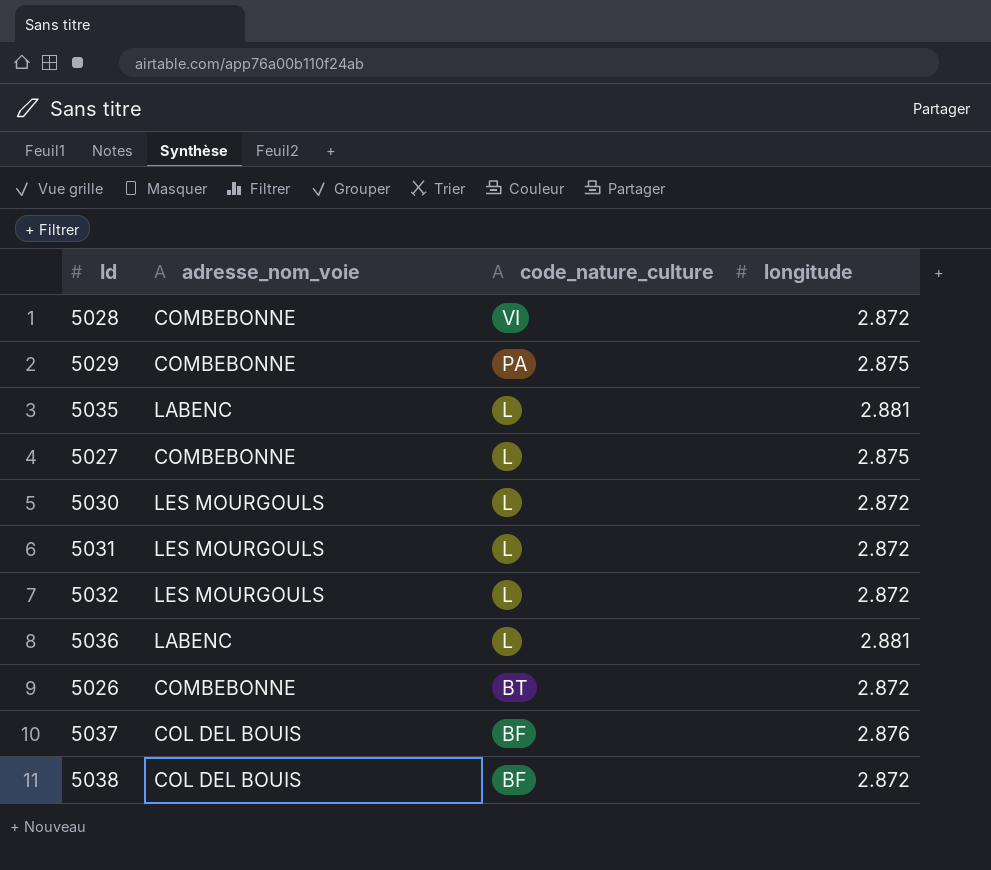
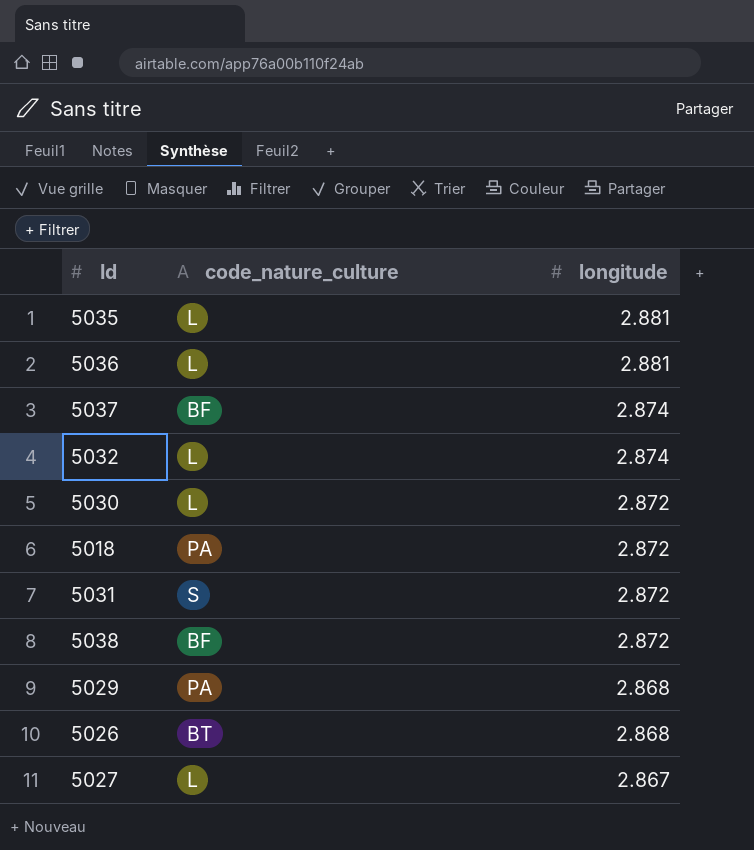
row order: code_nature_culture descending -> longitude descending
column adresse_nom_voie | position: 2 -> none
row 5028: COMBEBONNE | VI | 2.872 -> none
5037 | longitude: 2.876 -> 2.874
5032 | longitude: 2.872 -> 2.874
row 5018: none -> PA | 2.872
5031 | code_nature_culture: L -> S
5029 | longitude: 2.875 -> 2.868
5026 | longitude: 2.872 -> 2.868
5027 | longitude: 2.875 -> 2.867

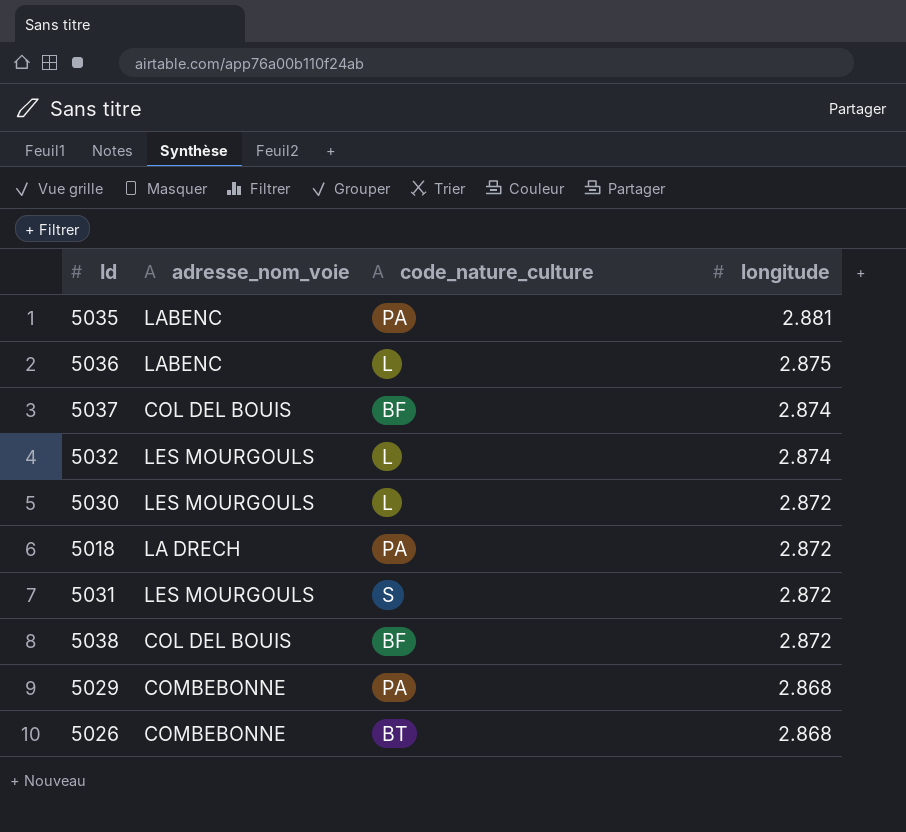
column adresse_nom_voie | position: none -> 2
row 5027: L | 2.867 -> none
5035 | code_nature_culture: L -> PA
5036 | longitude: 2.881 -> 2.875

